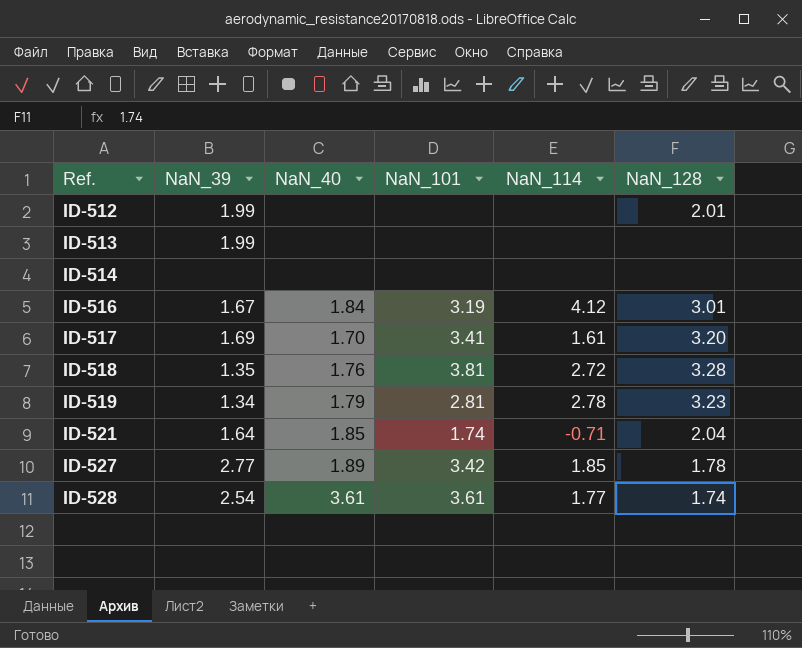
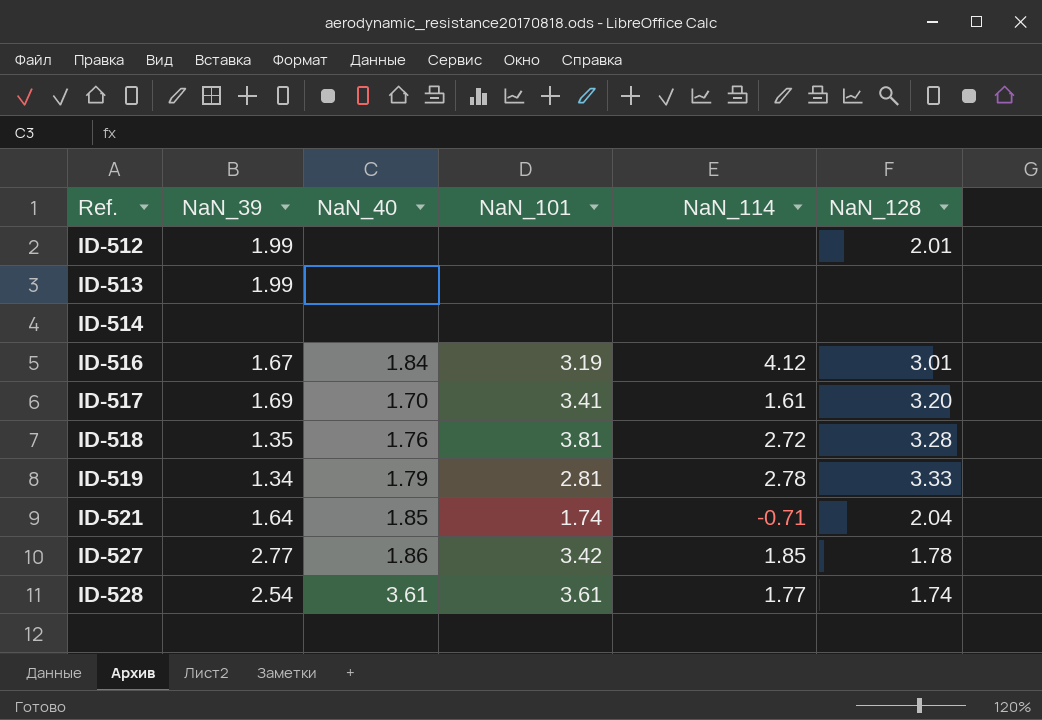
ID-519 | NaN_128: 3.23 -> 3.33
ID-527 | NaN_40: 1.89 -> 1.86

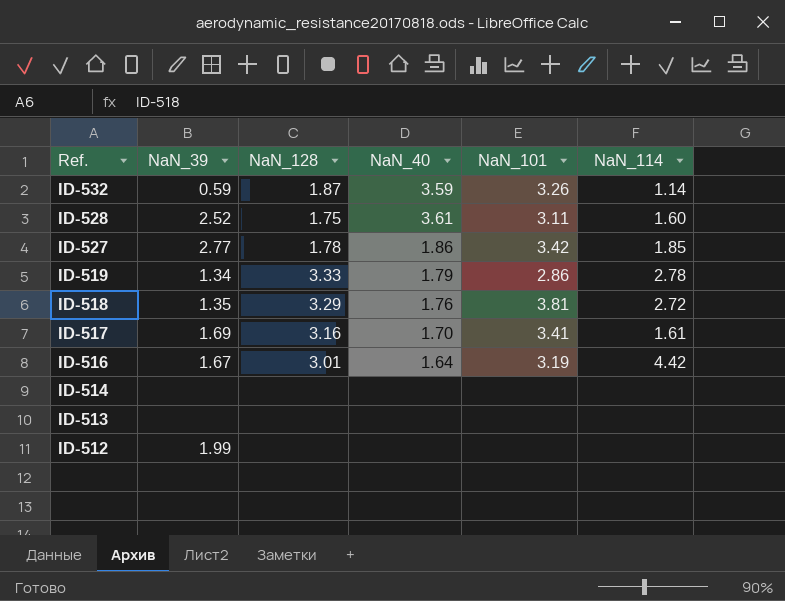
row order: Ref. ascending -> Ref. descending
column NaN_128 | position: 6 -> 3
row ID-521: 1.64 | 1.85 | 1.74 | -0.71 | 2.04 -> none
row ID-532: none -> 0.59 | 1.87 | 3.59 | 3.26 | 1.14
ID-528 | NaN_39: 2.54 -> 2.52
ID-528 | NaN_128: 1.74 -> 1.75
ID-528 | NaN_101: 3.61 -> 3.11
ID-528 | NaN_114: 1.77 -> 1.60
ID-519 | NaN_101: 2.81 -> 2.86
ID-518 | NaN_128: 3.28 -> 3.29
ID-517 | NaN_128: 3.20 -> 3.16
ID-516 | NaN_40: 1.84 -> 1.64
ID-516 | NaN_114: 4.12 -> 4.42
ID-513 | NaN_39: 1.99 -> none
ID-512 | NaN_128: 2.01 -> none

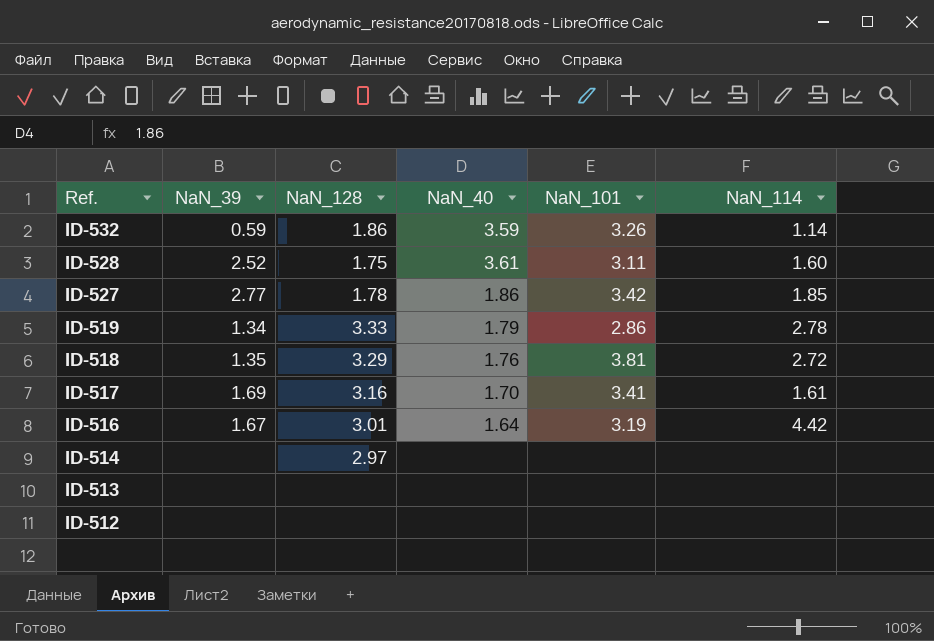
ID-532 | NaN_128: 1.87 -> 1.86
ID-514 | NaN_128: none -> 2.97
ID-512 | NaN_39: 1.99 -> none

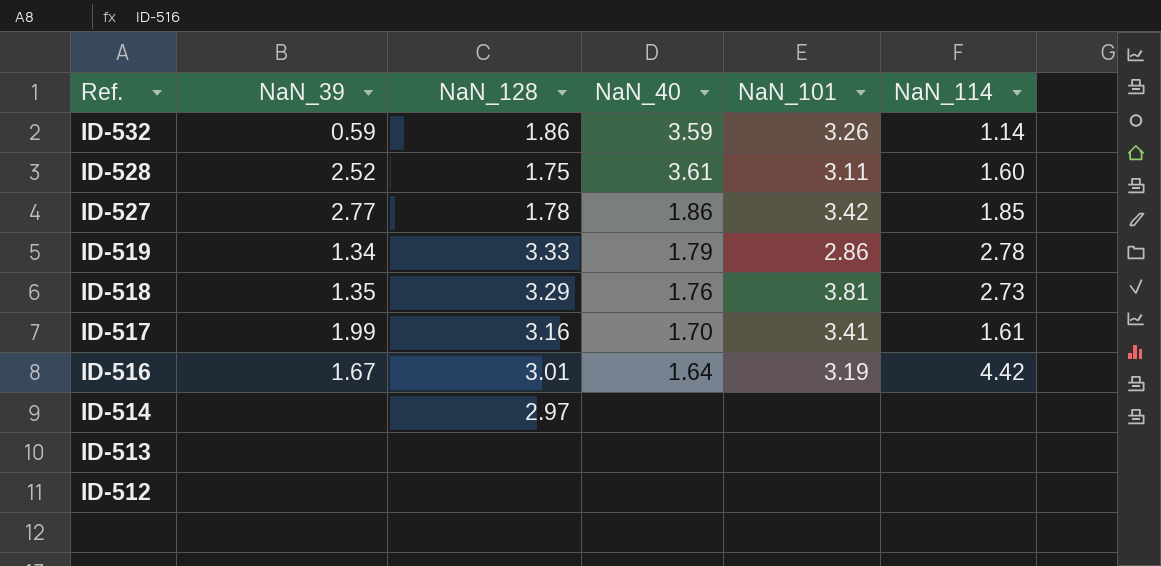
ID-518 | NaN_114: 2.72 -> 2.73
ID-517 | NaN_39: 1.69 -> 1.99

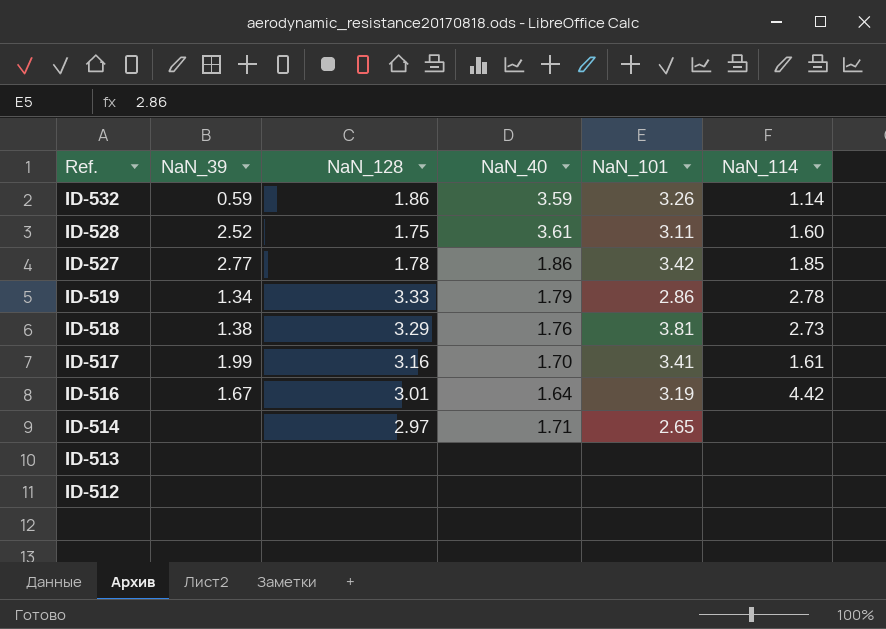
ID-518 | NaN_39: 1.35 -> 1.38
ID-514 | NaN_40: none -> 1.71
ID-514 | NaN_101: none -> 2.65

